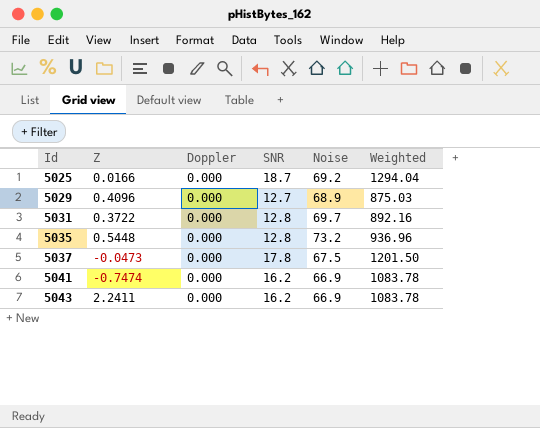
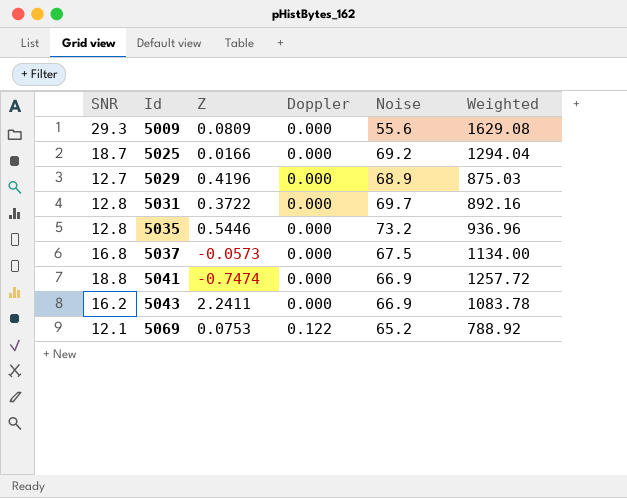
column SNR | position: 4 -> 1
row 5009: none -> 29.3 | 0.0809 | 0.000 | 55.6 | 1629.08
5029 | Z: 0.4096 -> 0.4196
5035 | Z: 0.5448 -> 0.5446
5037 | SNR: 17.8 -> 16.8
5037 | Z: -0.0473 -> -0.0573
5037 | Weighted: 1201.50 -> 1134.00
5041 | SNR: 16.2 -> 18.8
5041 | Weighted: 1083.78 -> 1257.72
row 5069: none -> 12.1 | 0.0753 | 0.122 | 65.2 | 788.92

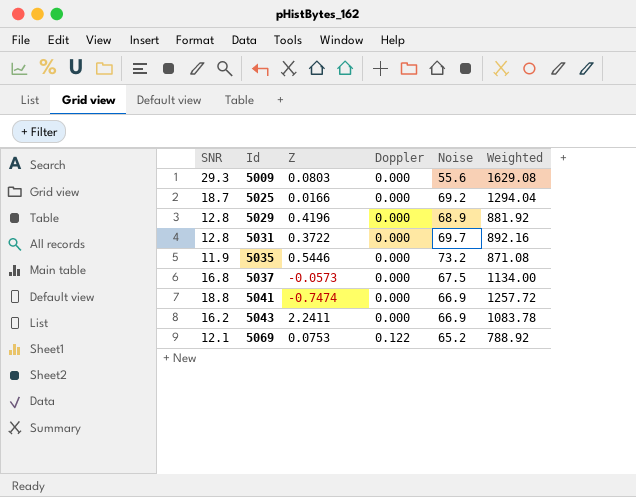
5009 | Z: 0.0809 -> 0.0803
5029 | SNR: 12.7 -> 12.8
5029 | Weighted: 875.03 -> 881.92
5035 | SNR: 12.8 -> 11.9
5035 | Weighted: 936.96 -> 871.08

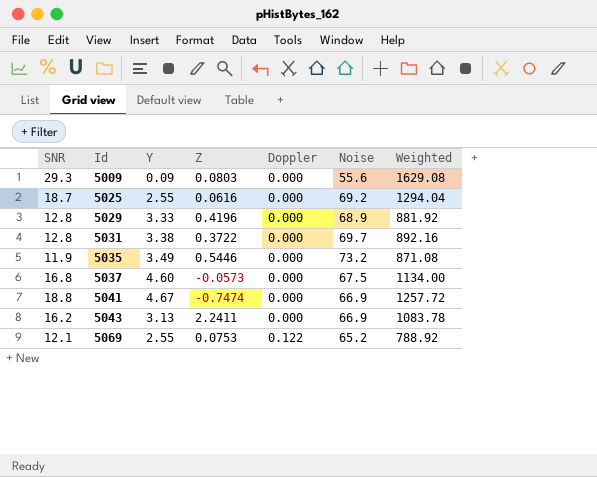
column Y | position: none -> 3
5025 | Z: 0.0166 -> 0.0616

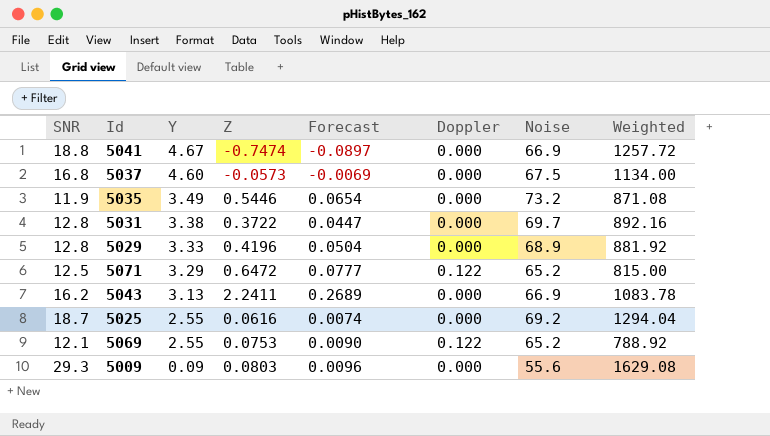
row order: Id ascending -> Y descending
column Forecast | formula: none -> [Z] * 0.12
row 5071: none -> 12.5 | 3.29 | 0.6472 | 0.0777 | 0.122 | 65.2 | 815.00

